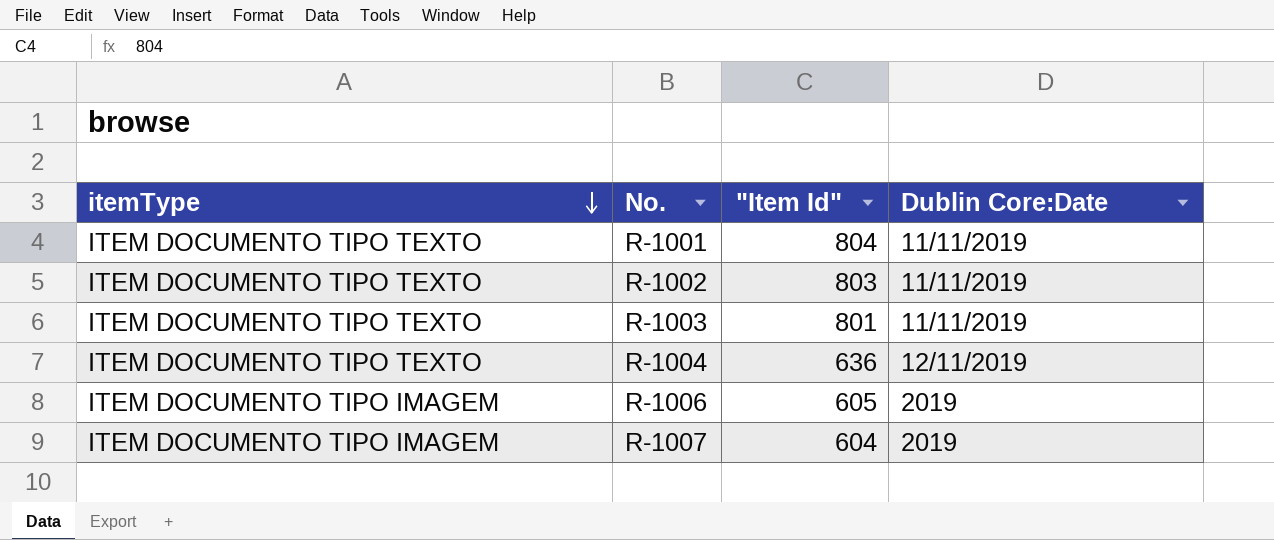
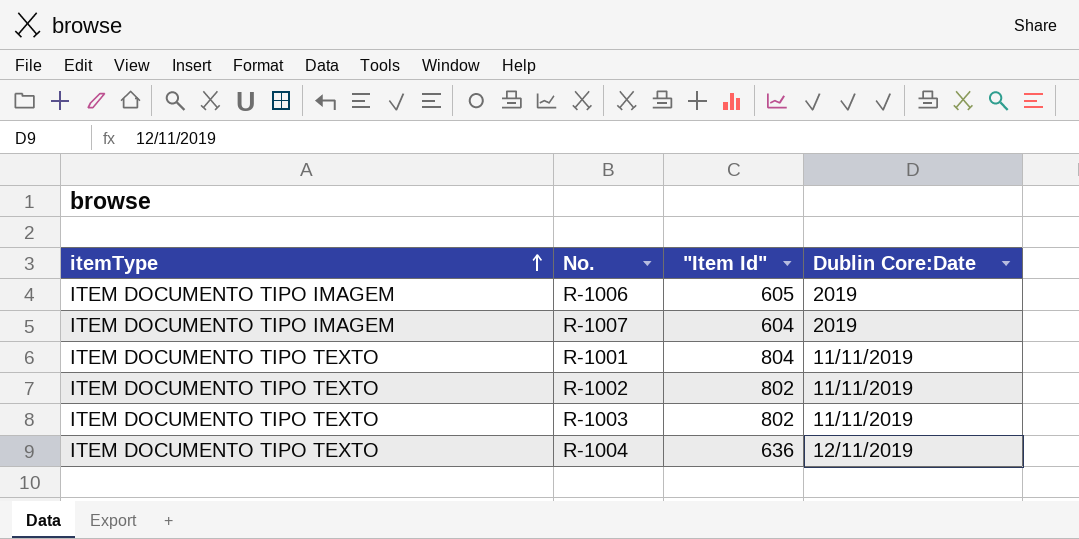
row order: itemType descending -> itemType ascending
R-1002 | "Item Id": 803 -> 802
R-1003 | "Item Id": 801 -> 802

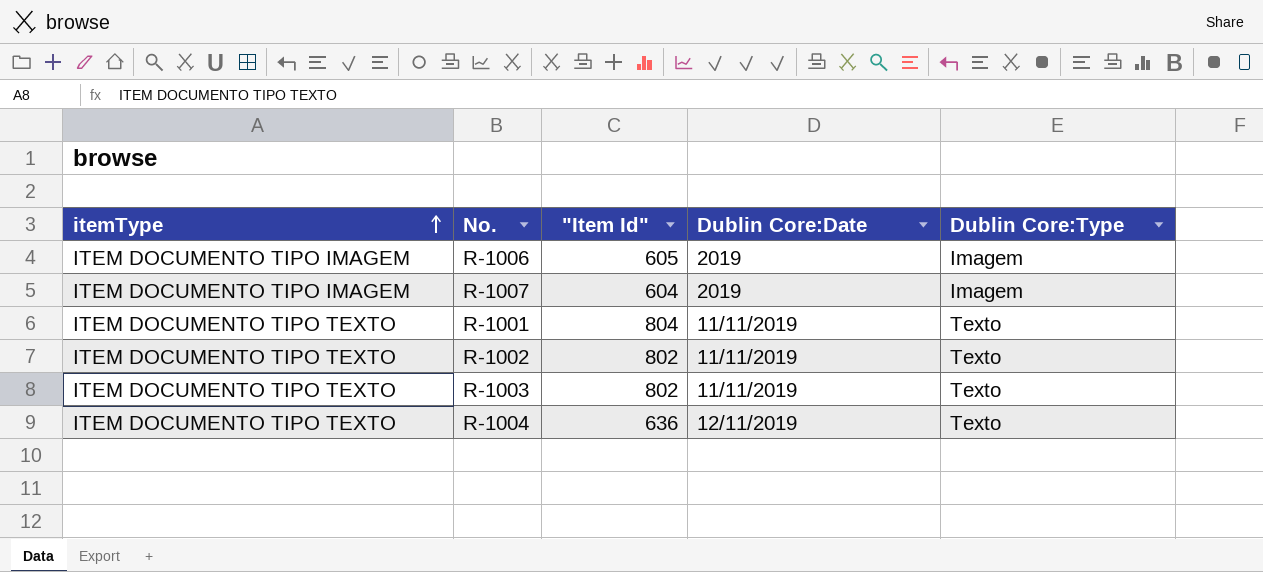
column Dublin Core:Type | position: none -> 5

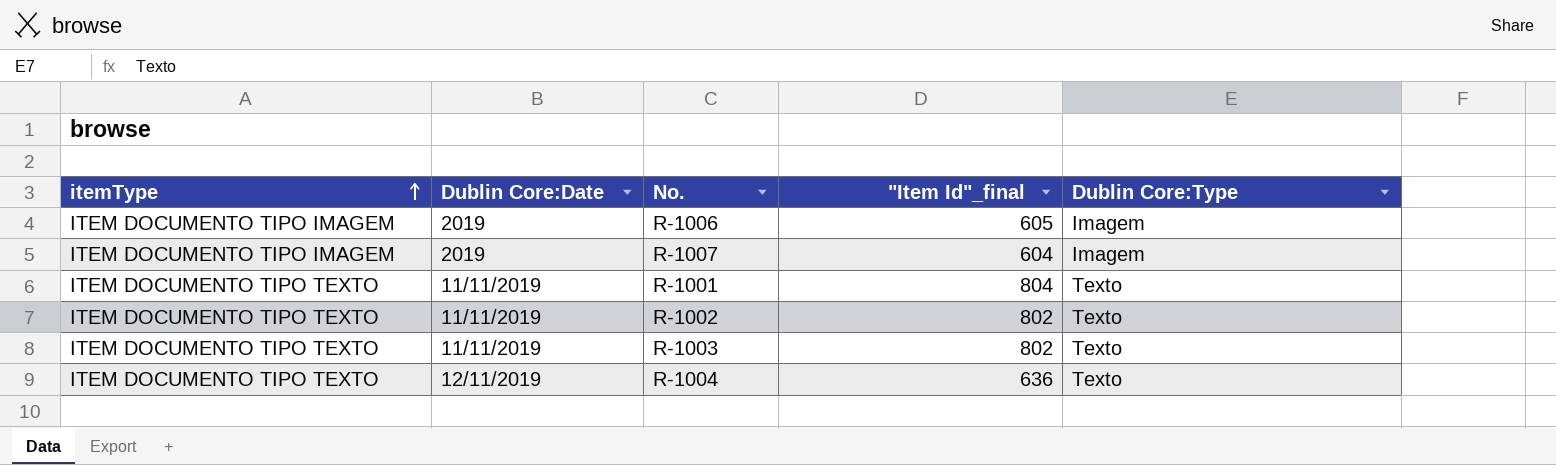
column Dublin Core:Date | position: 4 -> 2
column name: "Item Id" -> "Item Id"_final

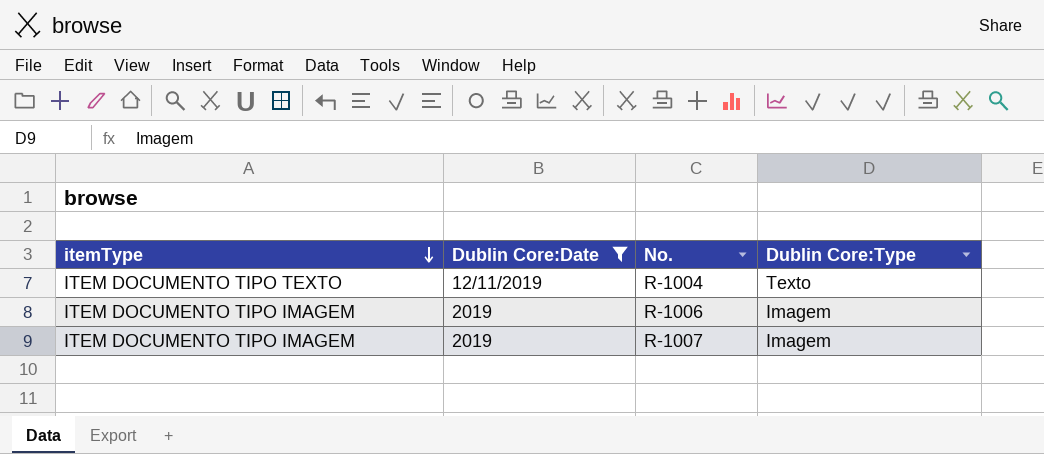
filter: none -> Dublin Core:Date != 11/11/2019
row order: itemType ascending -> itemType descending
column "Item Id"_final | position: 4 -> none

